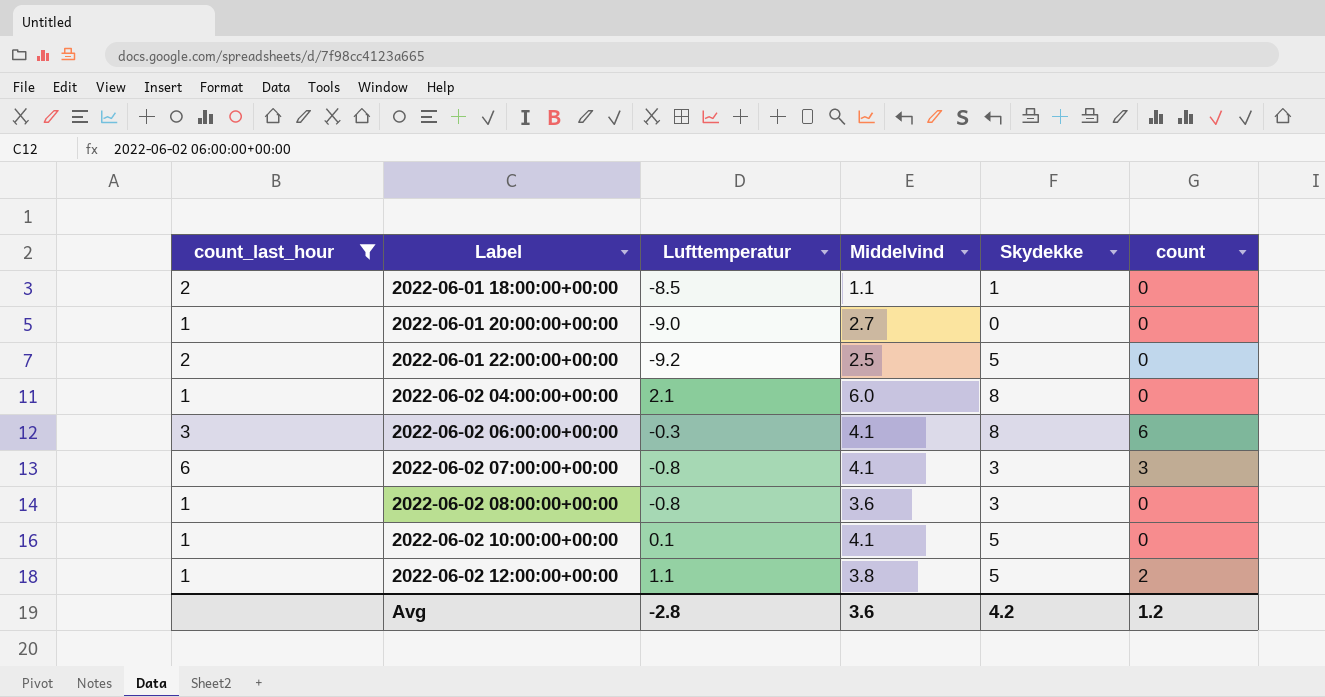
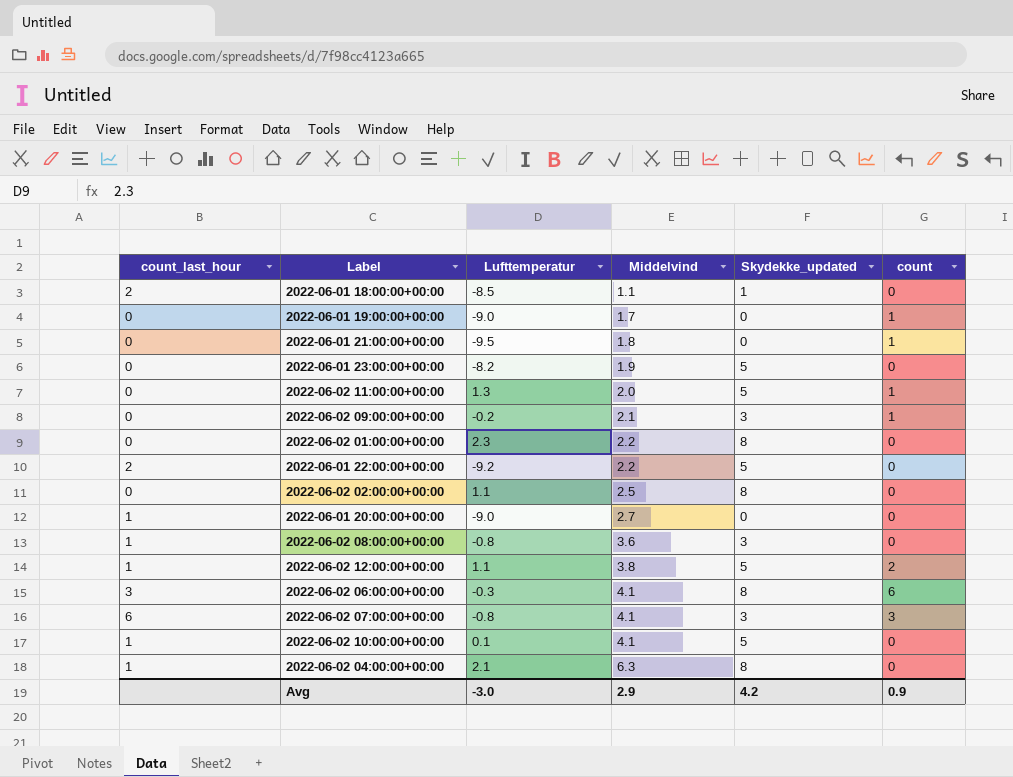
filter: count_last_hour != 0 -> none
row order: Label ascending -> Middelvind ascending
column name: Skydekke -> Skydekke_updated
2022-06-01 22:00:00+00:00 | Middelvind: 2.5 -> 2.2
2022-06-02 04:00:00+00:00 | Middelvind: 6.0 -> 6.3
Avg | Lufttemperatur: -2.8 -> -3.0
Avg | Middelvind: 3.6 -> 2.9
Avg | count: 1.2 -> 0.9

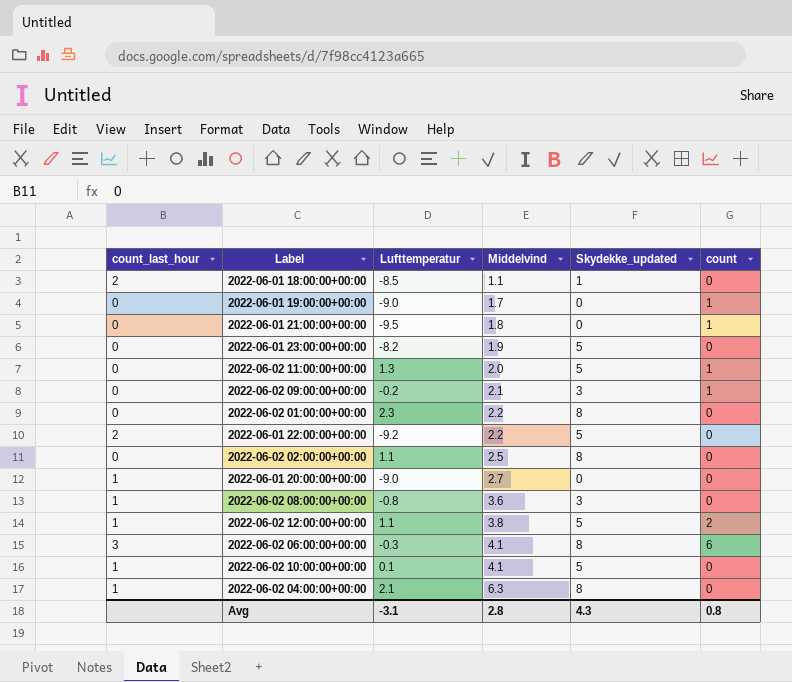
row 2022-06-02 07:00:00+00:00: 6 | -0.8 | 4.1 | 3 | 3 -> none
Avg | Lufttemperatur: -3.0 -> -3.1
Avg | Middelvind: 2.9 -> 2.8
Avg | Skydekke_updated: 4.2 -> 4.3
Avg | count: 0.9 -> 0.8

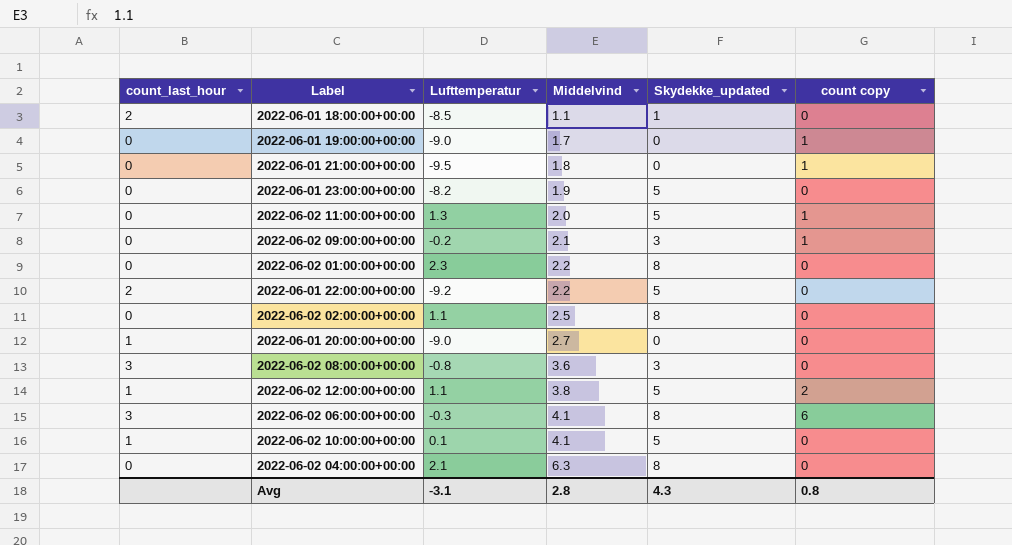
column name: count -> count copy
2022-06-02 08:00:00+00:00 | count_last_hour: 1 -> 3
2022-06-02 04:00:00+00:00 | count_last_hour: 1 -> 0

